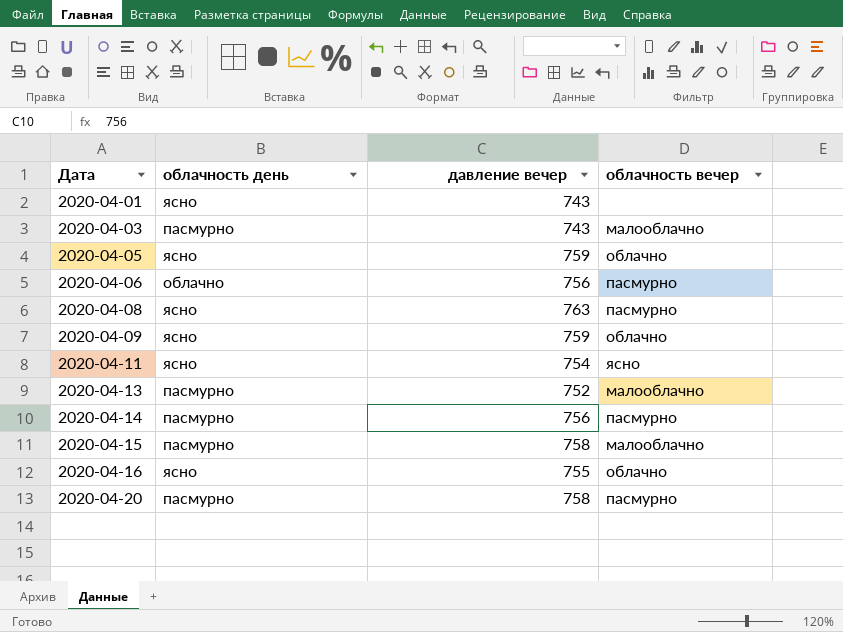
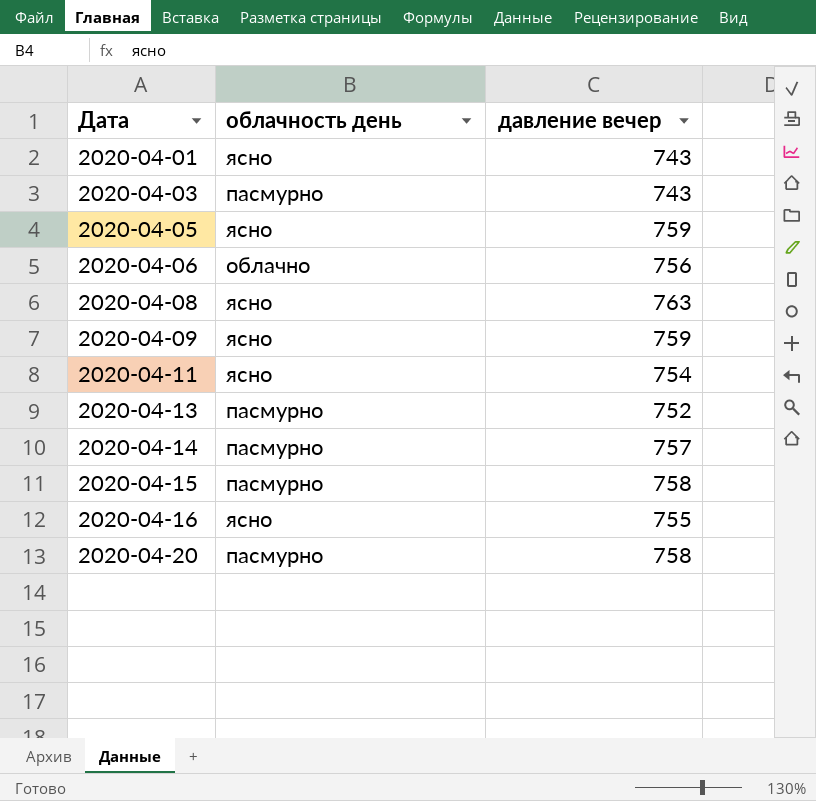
column облачность вечер | position: 4 -> none
2020-04-14 | давление вечер: 756 -> 757

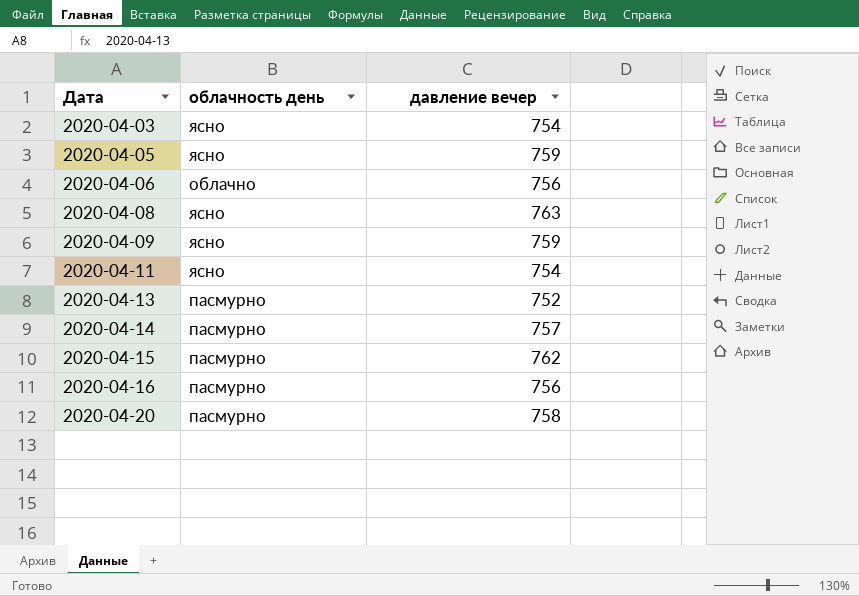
row 2020-04-01: ясно | 743 -> none
2020-04-03 | облачность день: пасмурно -> ясно
2020-04-03 | давление вечер: 743 -> 754
2020-04-15 | давление вечер: 758 -> 762
2020-04-16 | облачность день: ясно -> пасмурно
2020-04-16 | давление вечер: 755 -> 756

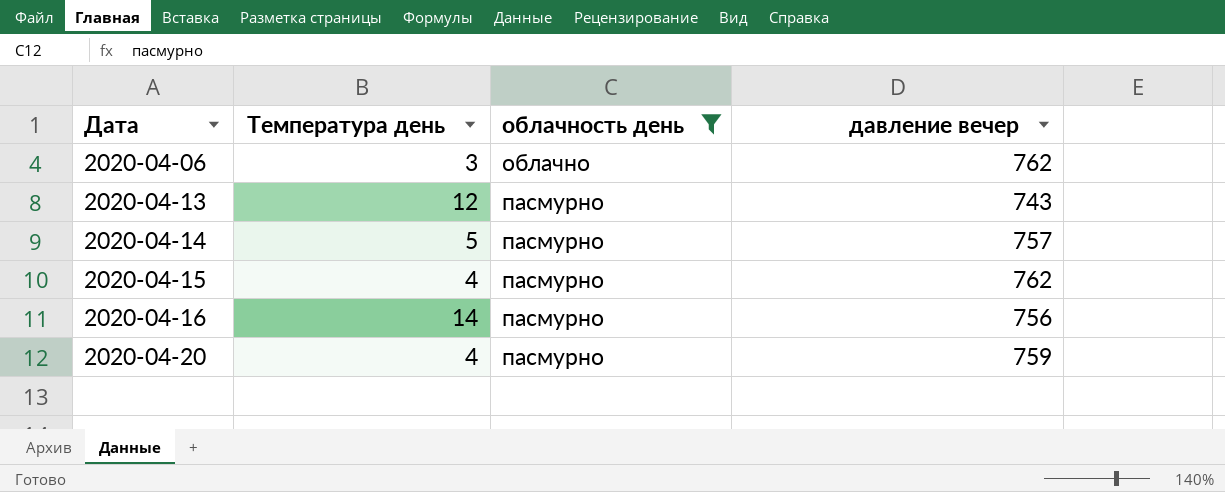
filter: none -> облачность день != ясно
column Температура день | position: none -> 2
2020-04-06 | давление вечер: 756 -> 762
2020-04-13 | давление вечер: 752 -> 743
2020-04-20 | давление вечер: 758 -> 759

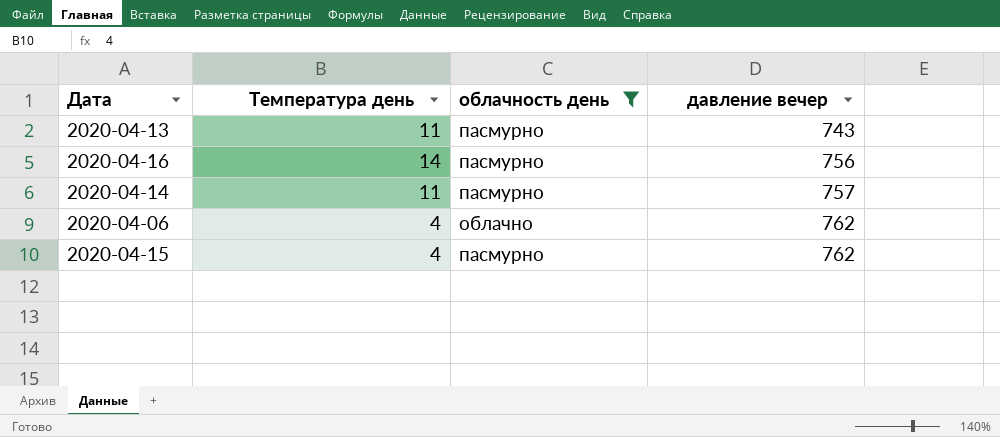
row order: Дата ascending -> давление вечер ascending
row 2020-04-20: 4 | пасмурно | 759 -> none
2020-04-13 | Температура день: 12 -> 11
2020-04-14 | Температура день: 5 -> 11
2020-04-06 | Температура день: 3 -> 4

